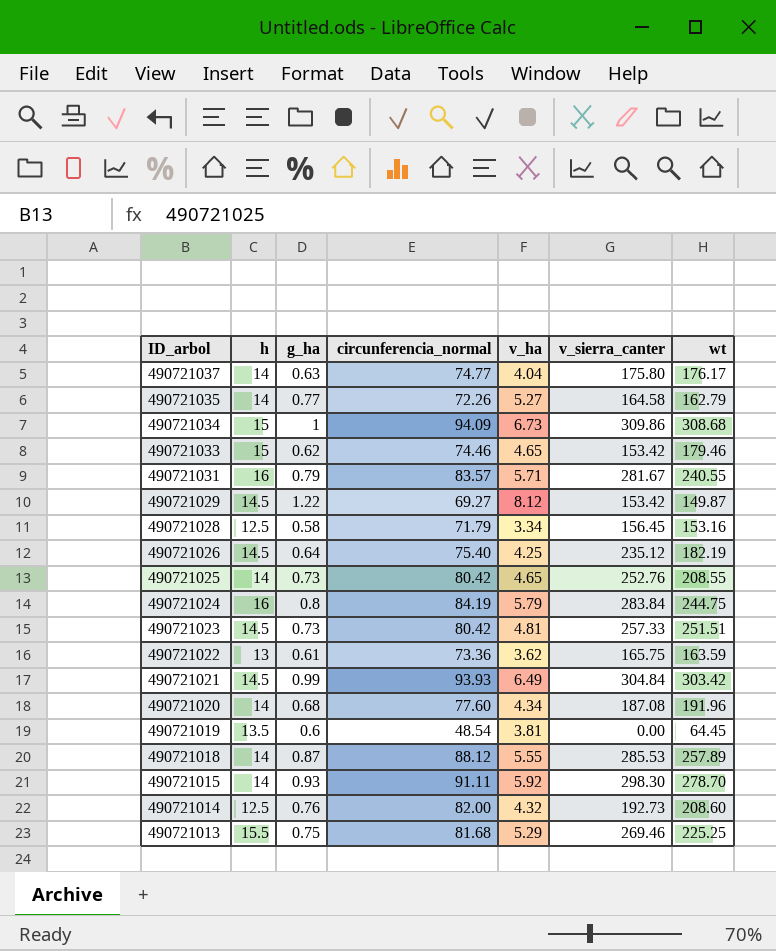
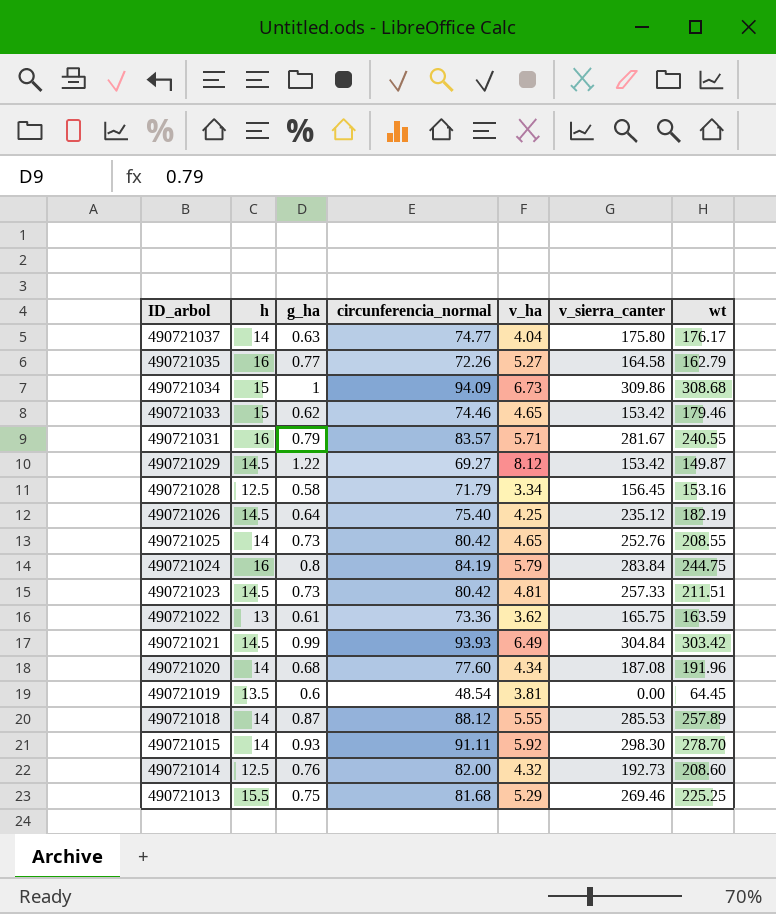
490721035 | h: 14 -> 16
490721023 | wt: 251.51 -> 211.51

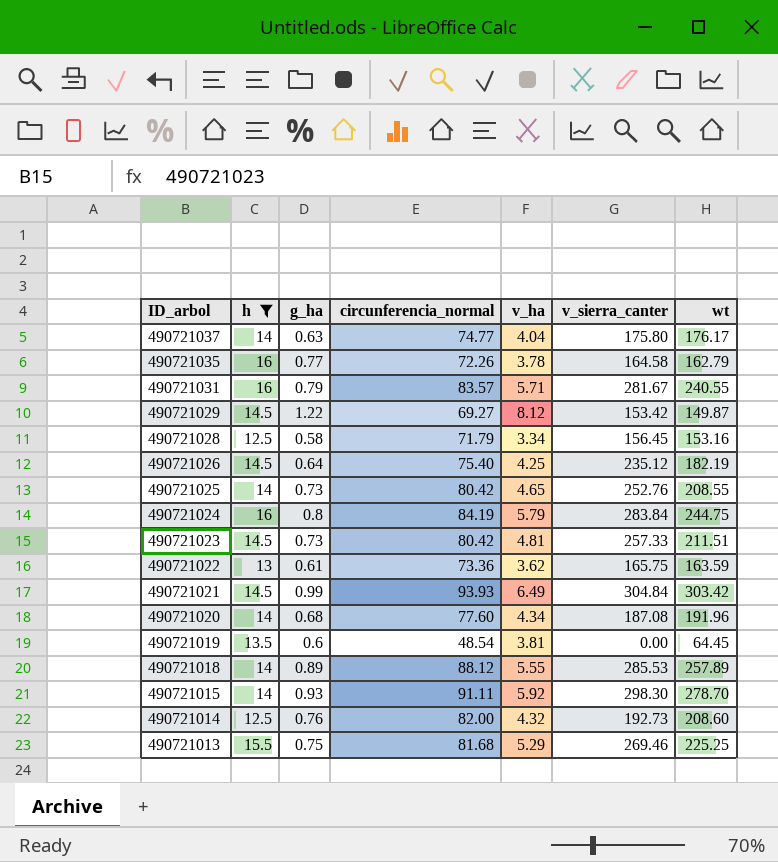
filter: none -> h != 15
490721035 | v_ha: 5.27 -> 3.78
490721018 | g_ha: 0.87 -> 0.89

